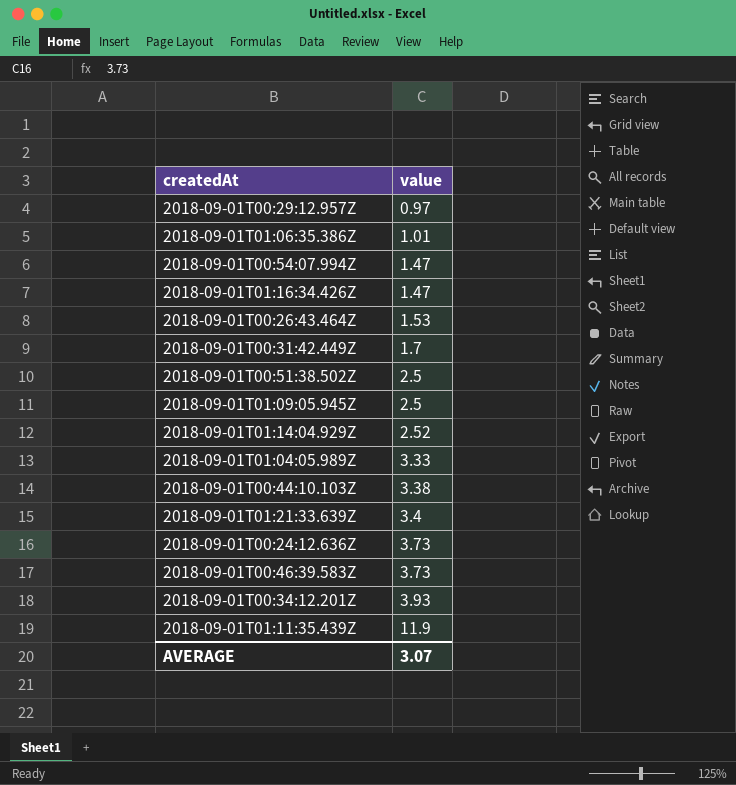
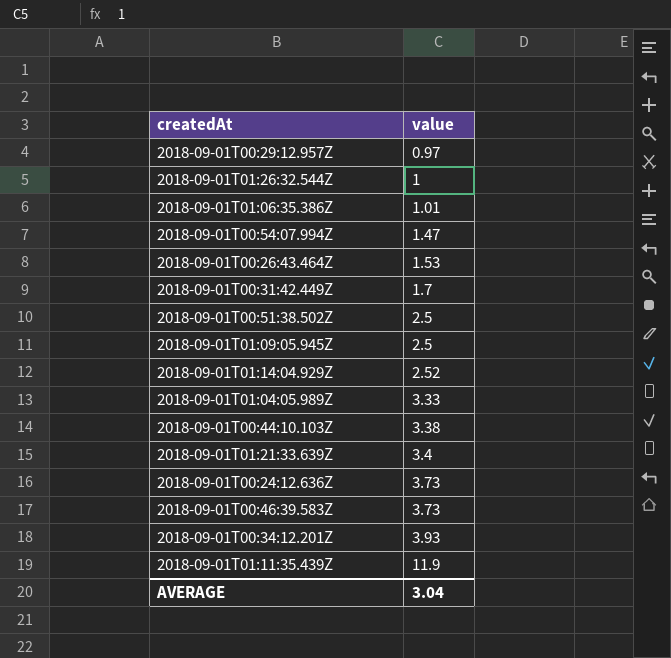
row 2018-09-01T01:16:34.426Z: 1.47 -> none
row 2018-09-01T01:26:32.544Z: none -> 1
AVERAGE | value: 3.07 -> 3.04

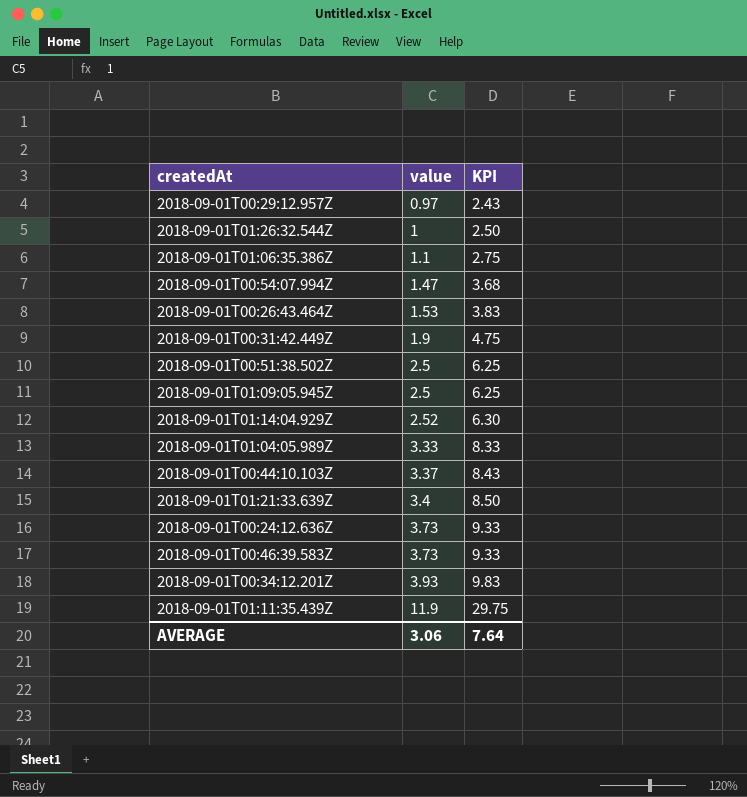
column KPI | formula: none -> [value] * 2.5
2018-09-01T01:06:35.386Z | value: 1.01 -> 1.1
2018-09-01T00:31:42.449Z | value: 1.7 -> 1.9
2018-09-01T00:44:10.103Z | value: 3.38 -> 3.37
AVERAGE | value: 3.04 -> 3.06

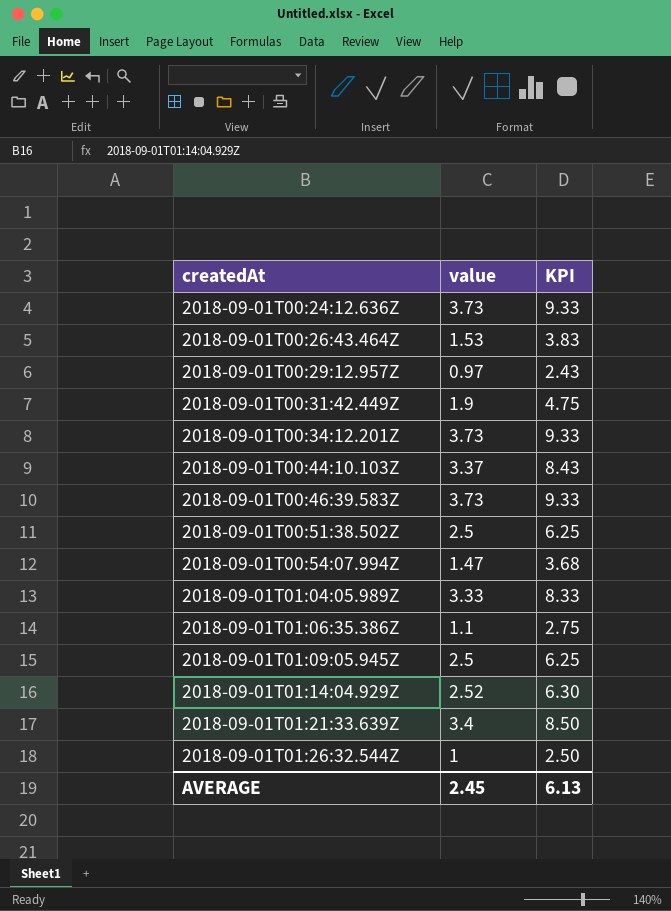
row order: value ascending -> createdAt ascending
row 2018-09-01T01:11:35.439Z: 11.9 | 29.75 -> none
2018-09-01T00:34:12.201Z | value: 3.93 -> 3.73
2018-09-01T00:34:12.201Z | KPI: 9.83 -> 9.33
AVERAGE | value: 3.06 -> 2.45
AVERAGE | KPI: 7.64 -> 6.13

